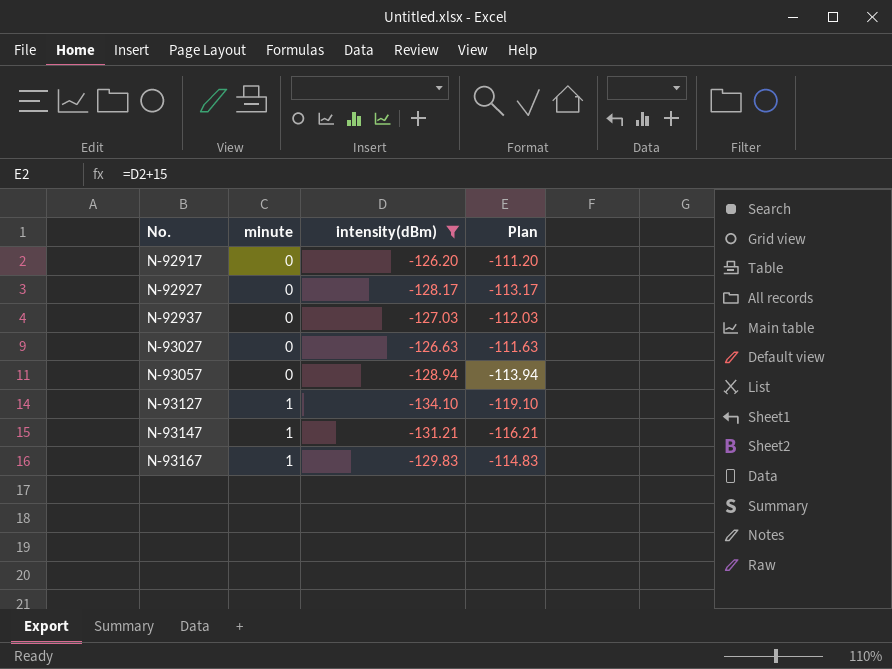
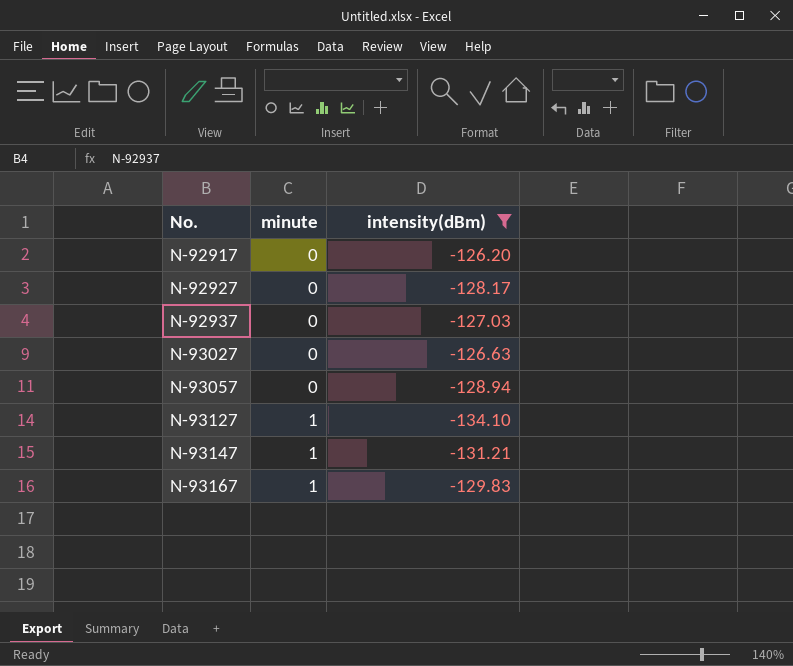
column Plan | formula: [intensity(dBm)] + 15 -> none

